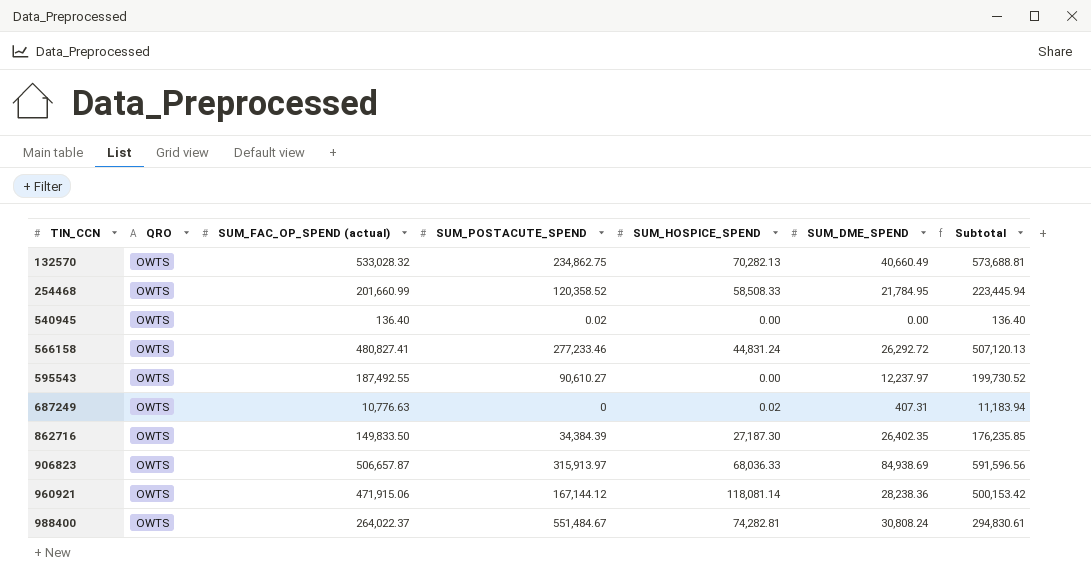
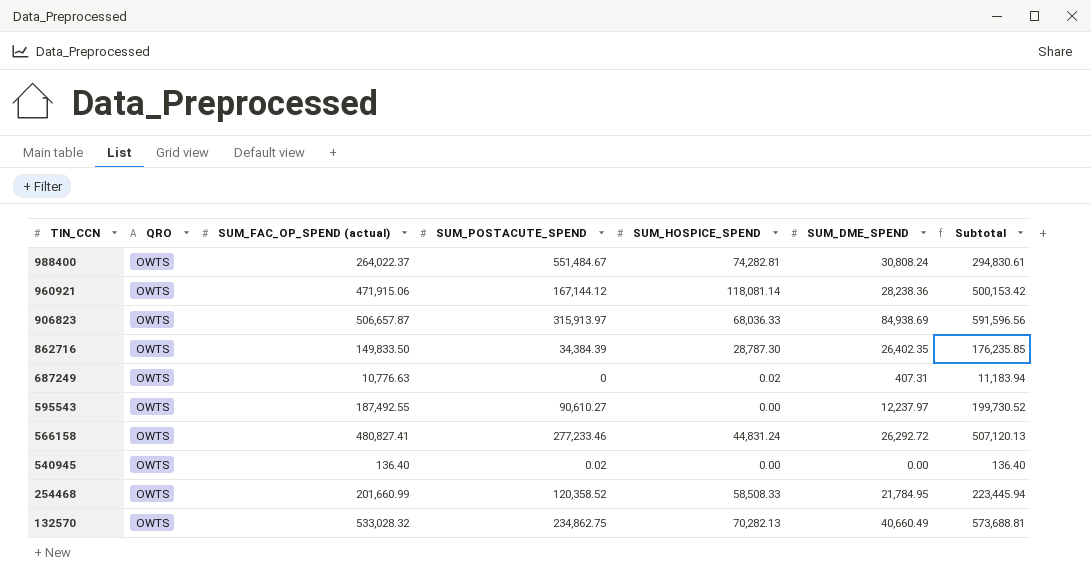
row order: TIN_CCN ascending -> TIN_CCN descending
862716 | SUM_HOSPICE_SPEND: 27,187.30 -> 28,787.30

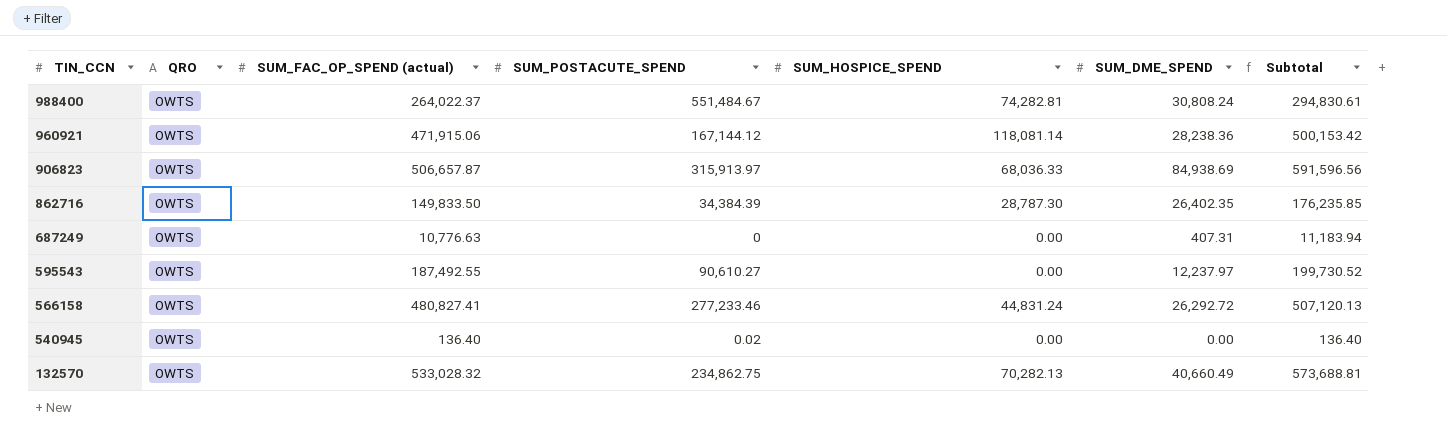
row 254468: OWTS | 201,660.99 | 120,358.52 | 58,508.33 | 21,784.95 | 223,445.94 -> none
687249 | SUM_HOSPICE_SPEND: 0.02 -> 0.00

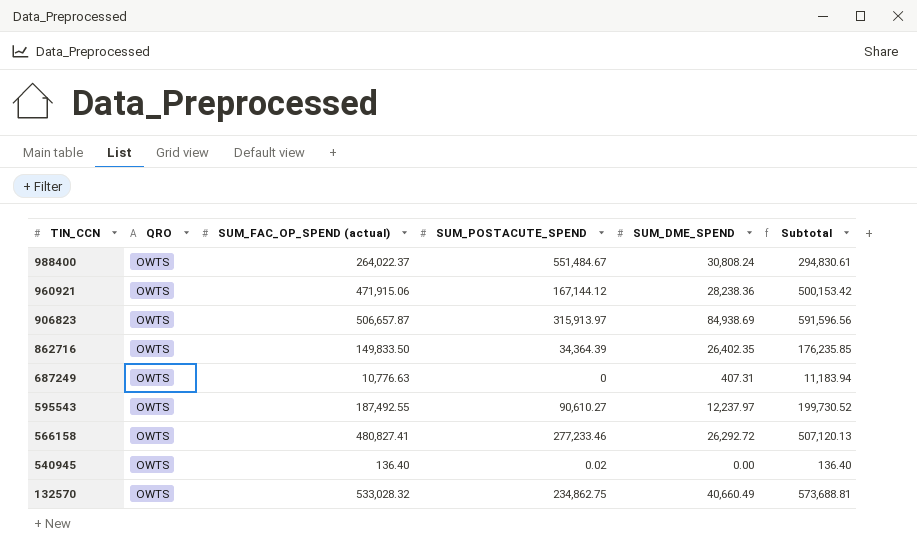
column SUM_HOSPICE_SPEND | position: 5 -> none
862716 | SUM_POSTACUTE_SPEND: 34,384.39 -> 34,364.39

